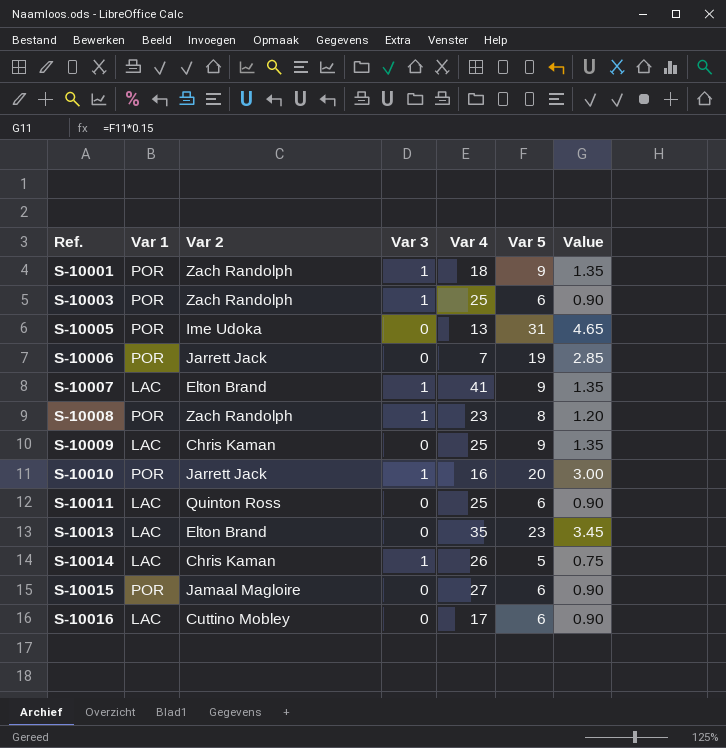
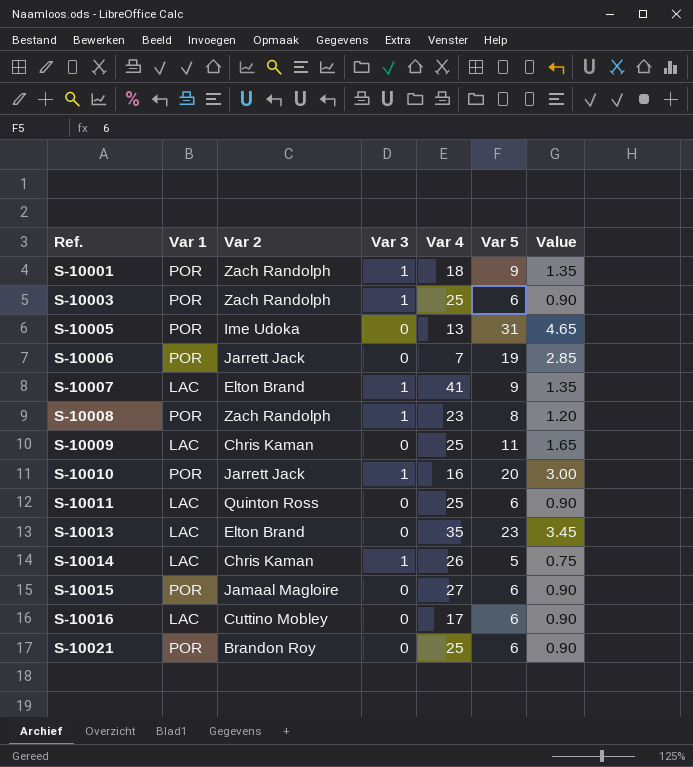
S-10009 | Var 5: 9 -> 11
S-10009 | Value: 1.35 -> 1.65
row S-10021: none -> POR | Brandon Roy | 0 | 25 | 6 | 0.90

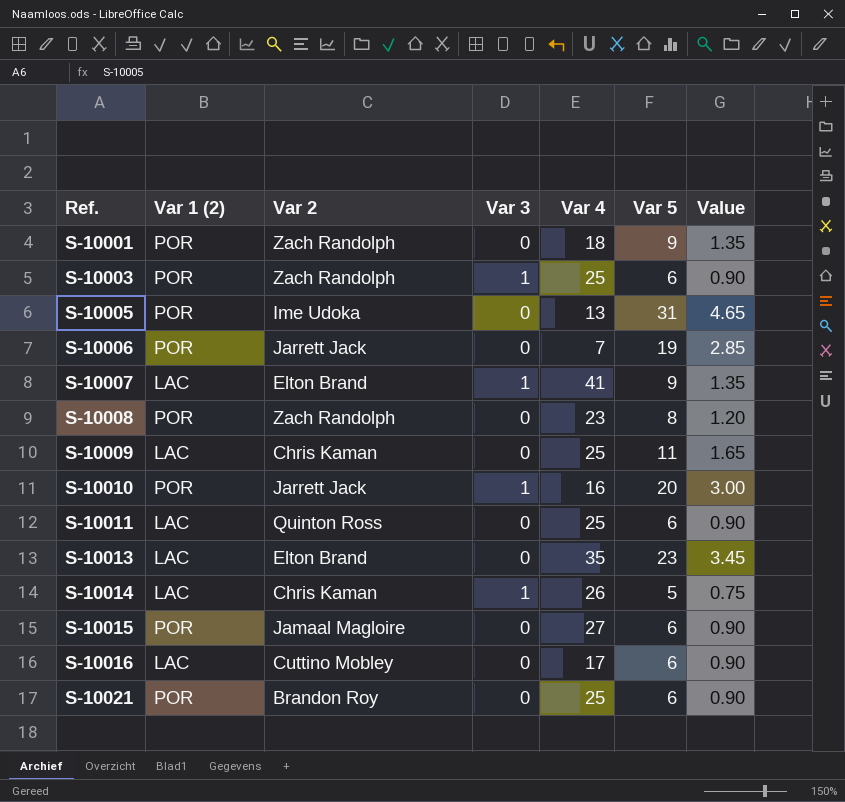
column name: Var 1 -> Var 1 (2)
S-10001 | Var 3: 1 -> 0
S-10008 | Var 3: 1 -> 0

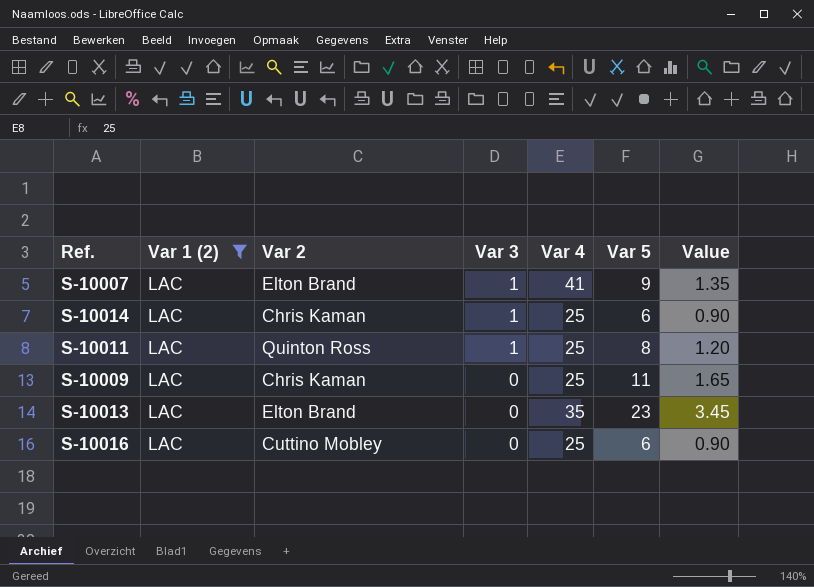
filter: none -> Var 1 (2) = LAC
row order: Ref. ascending -> Var 3 descending
S-10014 | Var 4: 26 -> 25
S-10014 | Var 5: 5 -> 6
S-10014 | Value: 0.75 -> 0.90
S-10011 | Var 3: 0 -> 1
S-10011 | Var 5: 6 -> 8
S-10011 | Value: 0.90 -> 1.20
S-10016 | Var 4: 17 -> 25

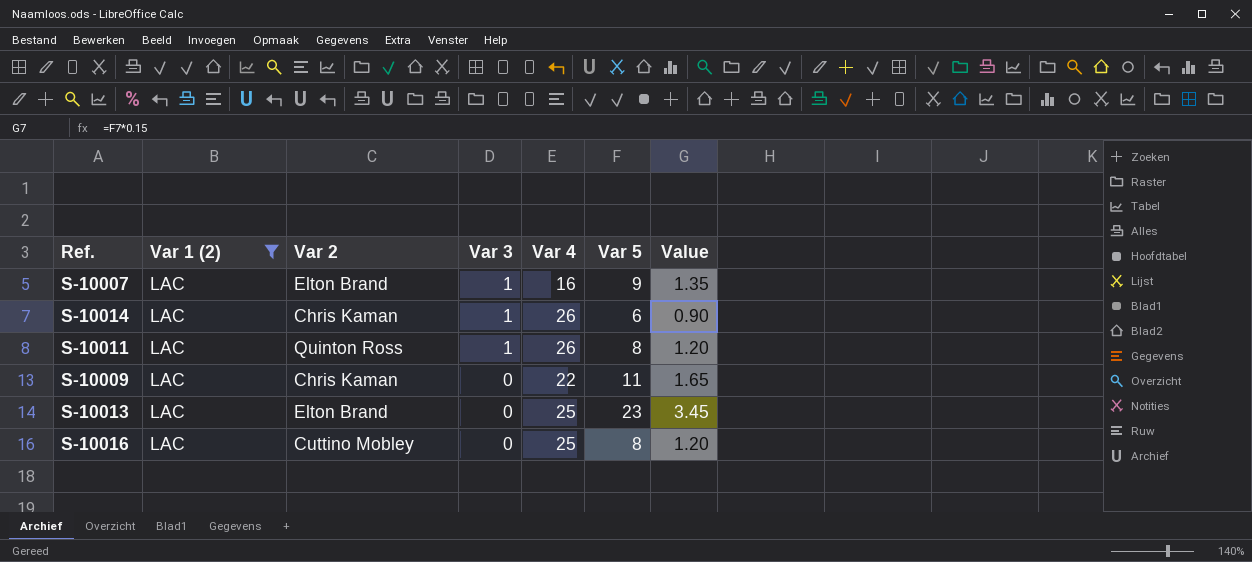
S-10007 | Var 4: 41 -> 16
S-10014 | Var 4: 25 -> 26
S-10011 | Var 4: 25 -> 26
S-10009 | Var 4: 25 -> 22
S-10013 | Var 4: 35 -> 25
S-10016 | Var 5: 6 -> 8
S-10016 | Value: 0.90 -> 1.20

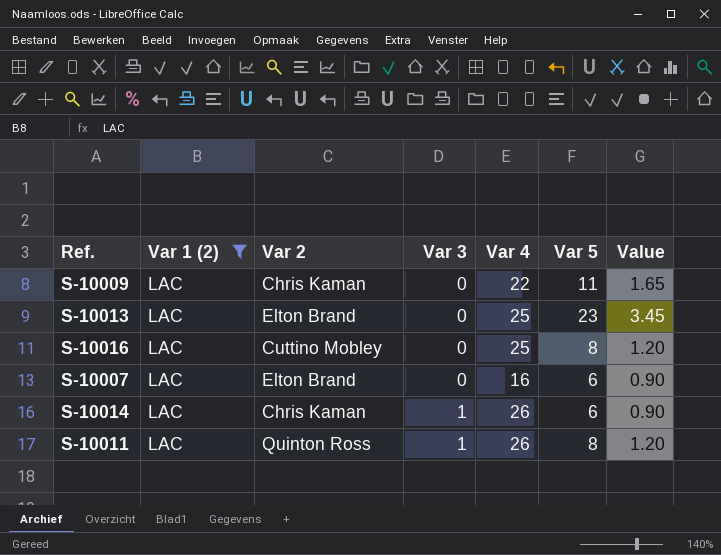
row order: Var 3 descending -> Var 3 ascending
S-10007 | Var 3: 1 -> 0
S-10007 | Var 5: 9 -> 6
S-10007 | Value: 1.35 -> 0.90

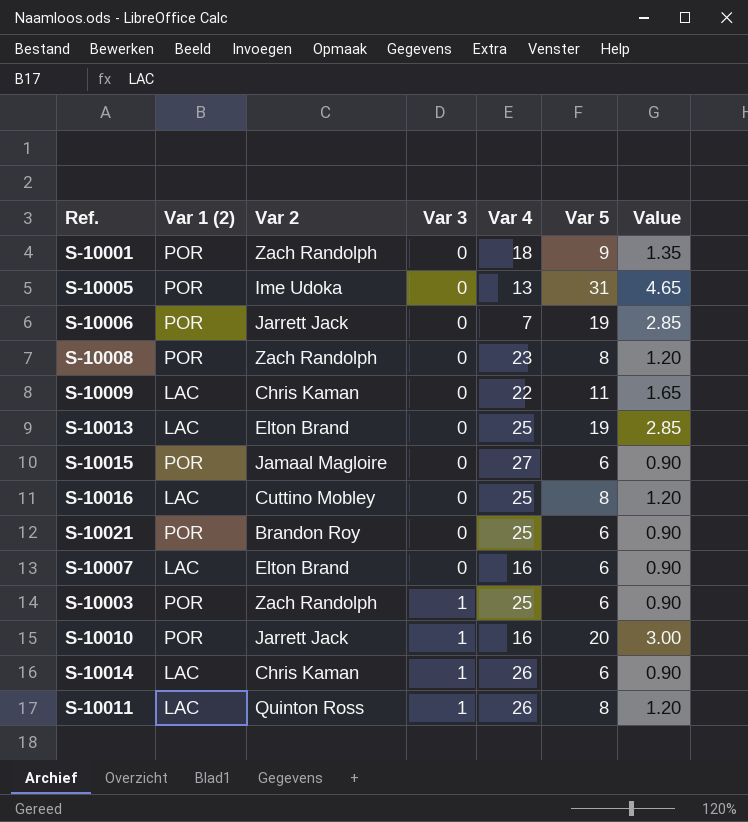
filter: Var 1 (2) = LAC -> none
S-10013 | Var 5: 23 -> 19
S-10013 | Value: 3.45 -> 2.85

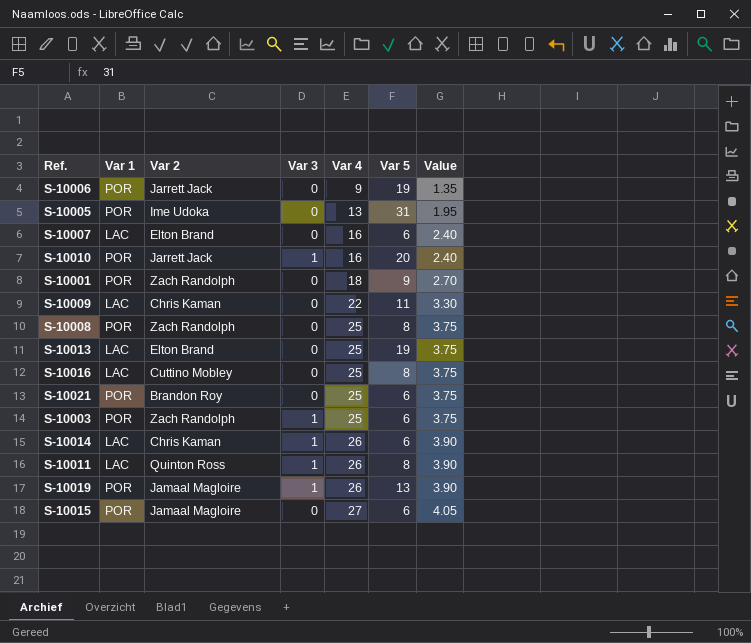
row order: Var 3 ascending -> Var 4 ascending
column name: Var 1 (2) -> Var 1
column Value | formula: [Var 5] * 0.15 -> [Var 4] * 0.15
S-10006 | Var 4: 7 -> 9
S-10008 | Var 4: 23 -> 25
row S-10019: none -> POR | Jamaal Magloire | 1 | 26 | 13 | 3.90

